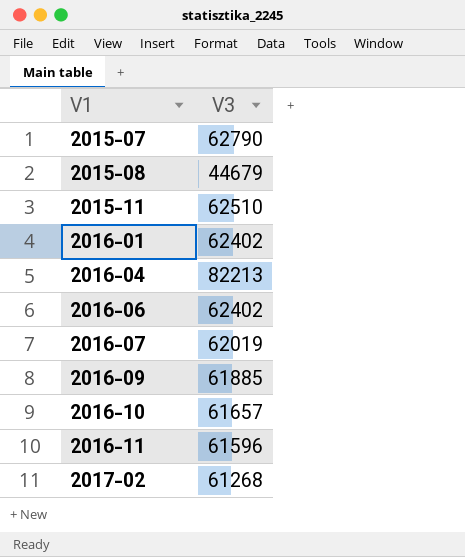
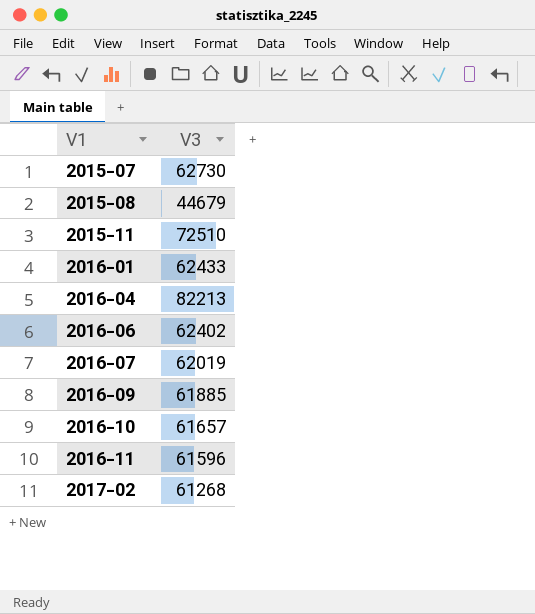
2015-07 | V3: 62790 -> 62730
2015-11 | V3: 62510 -> 72510
2016-01 | V3: 62402 -> 62433

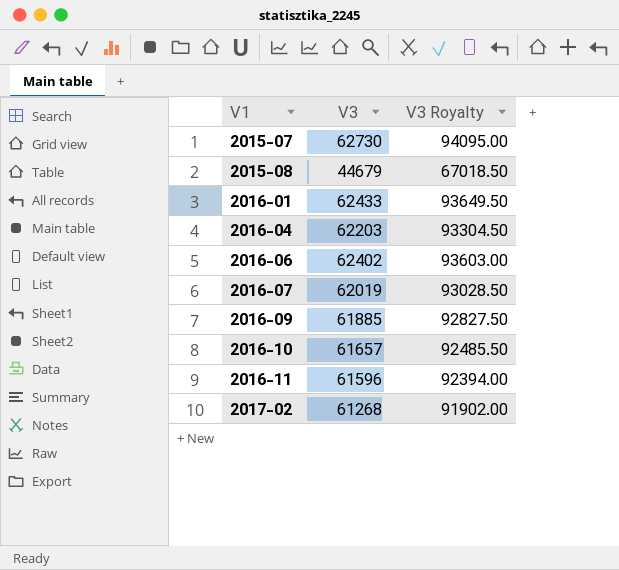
column V3 Royalty | formula: none -> [V3] * 1.5
row 2015-11: 72510 -> none
2016-04 | V3: 82213 -> 62203

